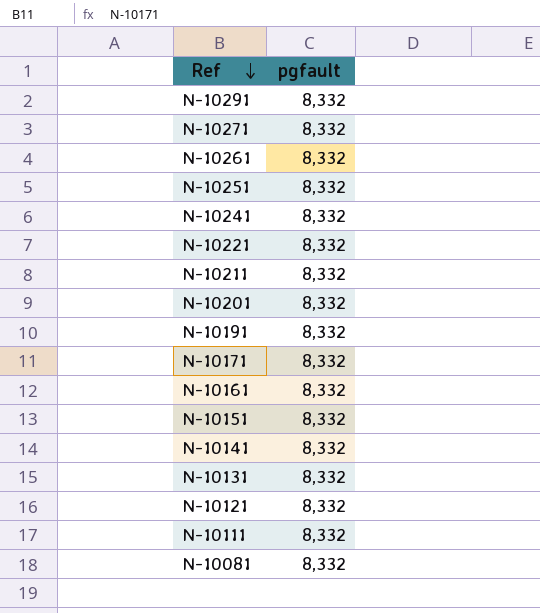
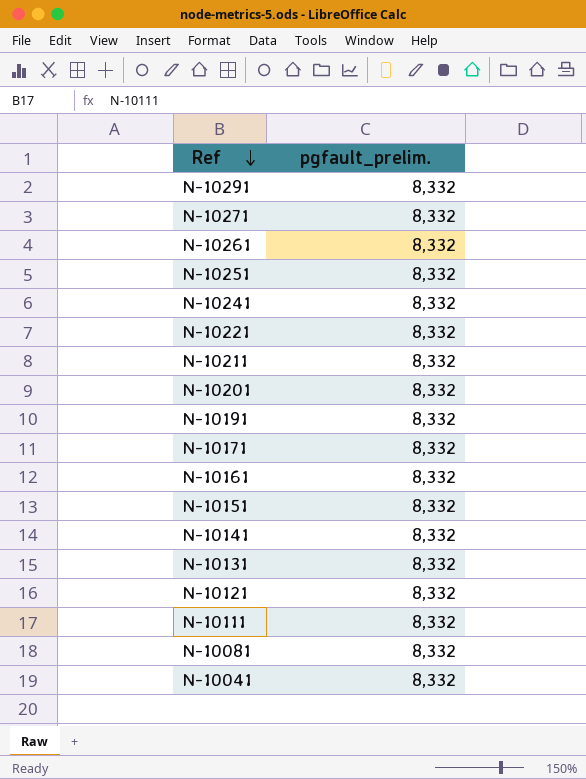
column name: pgfault -> pgfault_prelim.
row N-10041: none -> 8,332

